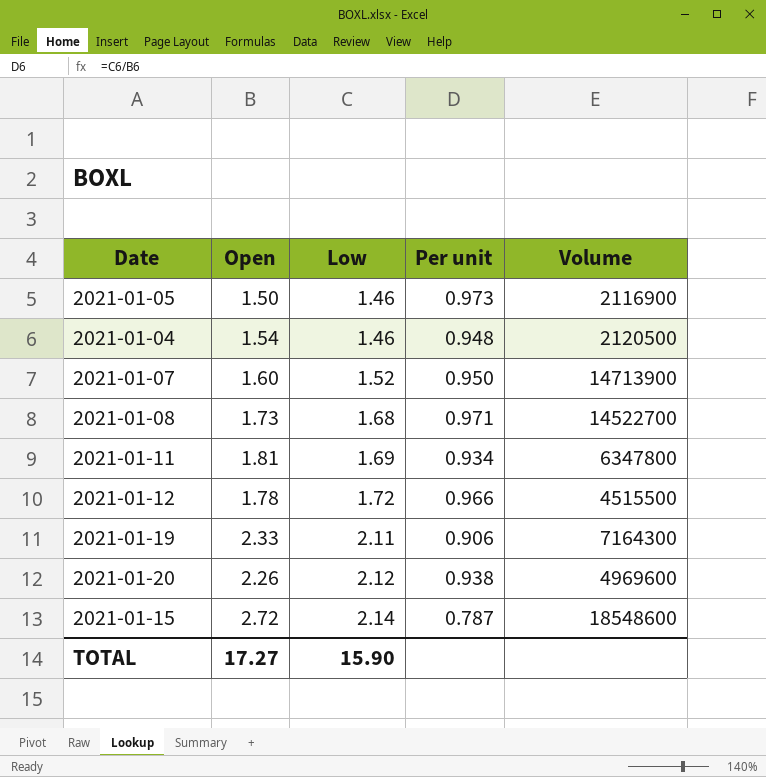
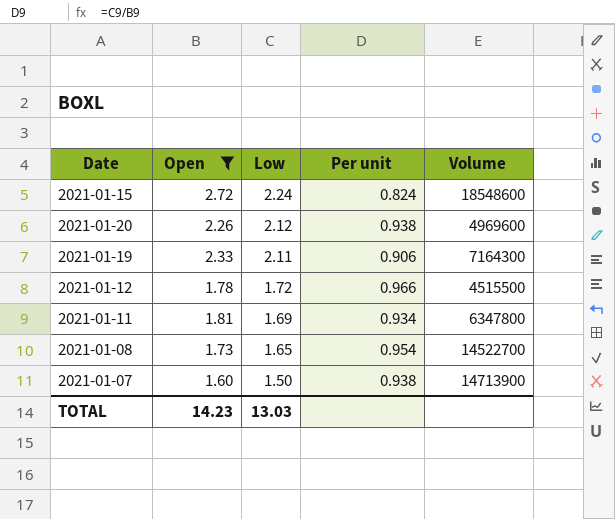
filter: none -> Open >= 1.60
row order: Low ascending -> Low descending
2021-01-15 | Low: 2.14 -> 2.24
2021-01-15 | Per unit: 0.787 -> 0.824
2021-01-08 | Low: 1.68 -> 1.65
2021-01-08 | Per unit: 0.971 -> 0.954
2021-01-07 | Low: 1.52 -> 1.50
2021-01-07 | Per unit: 0.950 -> 0.938
TOTAL | Open: 17.27 -> 14.23
TOTAL | Low: 15.90 -> 13.03

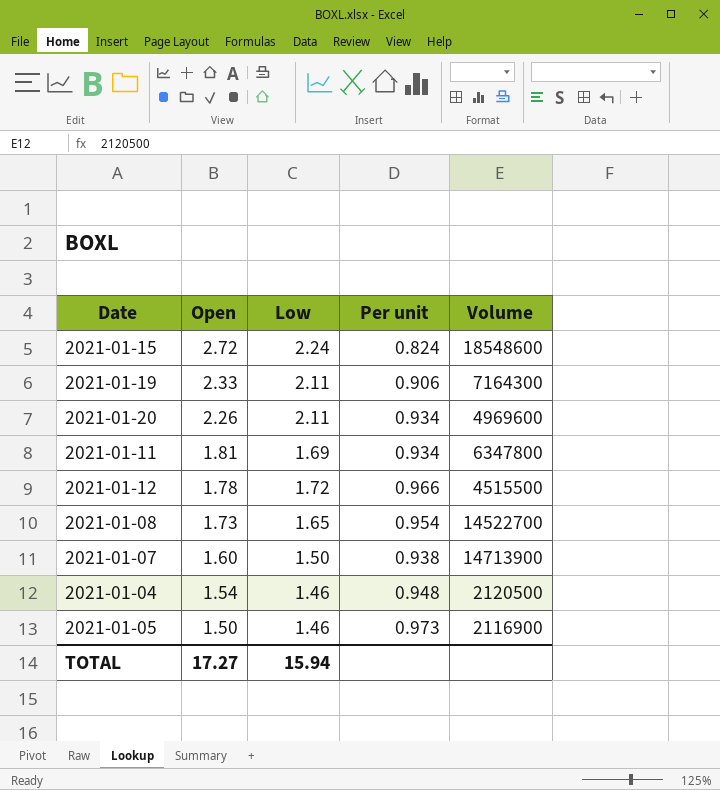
filter: Open >= 1.60 -> none
row order: Low descending -> Open descending
2021-01-20 | Low: 2.12 -> 2.11
2021-01-20 | Per unit: 0.938 -> 0.934
TOTAL | Open: 14.23 -> 17.27
TOTAL | Low: 13.03 -> 15.94

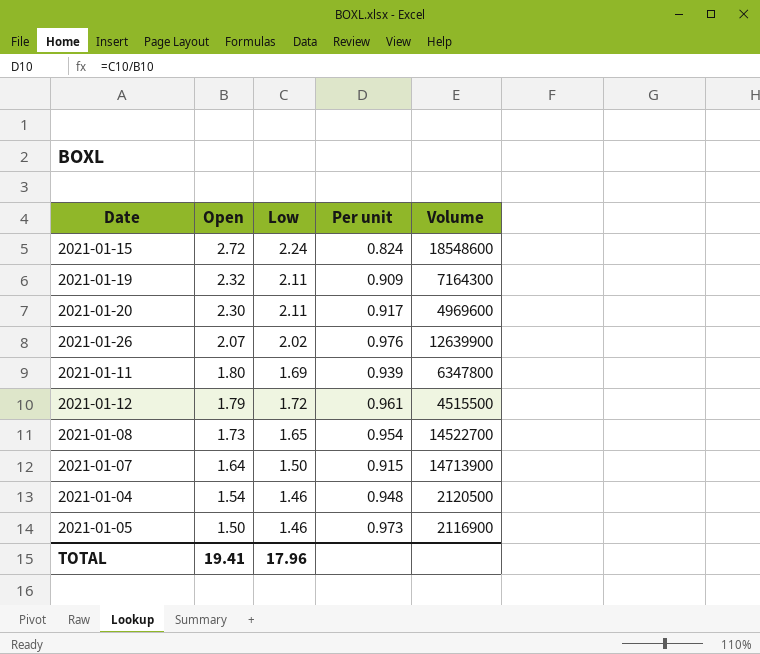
2021-01-19 | Open: 2.33 -> 2.32
2021-01-19 | Per unit: 0.906 -> 0.909
2021-01-20 | Open: 2.26 -> 2.30
2021-01-20 | Per unit: 0.934 -> 0.917
row 2021-01-26: none -> 2.07 | 2.02 | 0.976 | 12639900
2021-01-11 | Open: 1.81 -> 1.80
2021-01-11 | Per unit: 0.934 -> 0.939
2021-01-12 | Open: 1.78 -> 1.79
2021-01-12 | Per unit: 0.966 -> 0.961
2021-01-07 | Open: 1.60 -> 1.64
2021-01-07 | Per unit: 0.938 -> 0.915
TOTAL | Open: 17.27 -> 19.41
TOTAL | Low: 15.94 -> 17.96

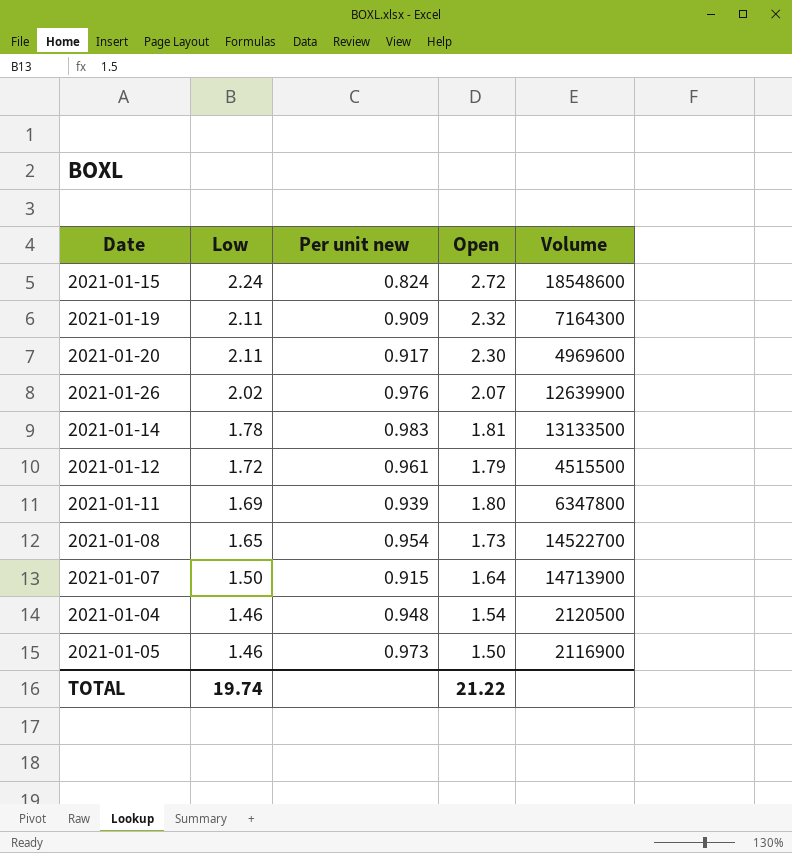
row order: Open descending -> Low descending
column name: Per unit -> Per unit new
column Open | position: 2 -> 4
row 2021-01-14: none -> 1.78 | 0.983 | 1.81 | 13133500
TOTAL | Low: 17.96 -> 19.74
TOTAL | Open: 19.41 -> 21.22

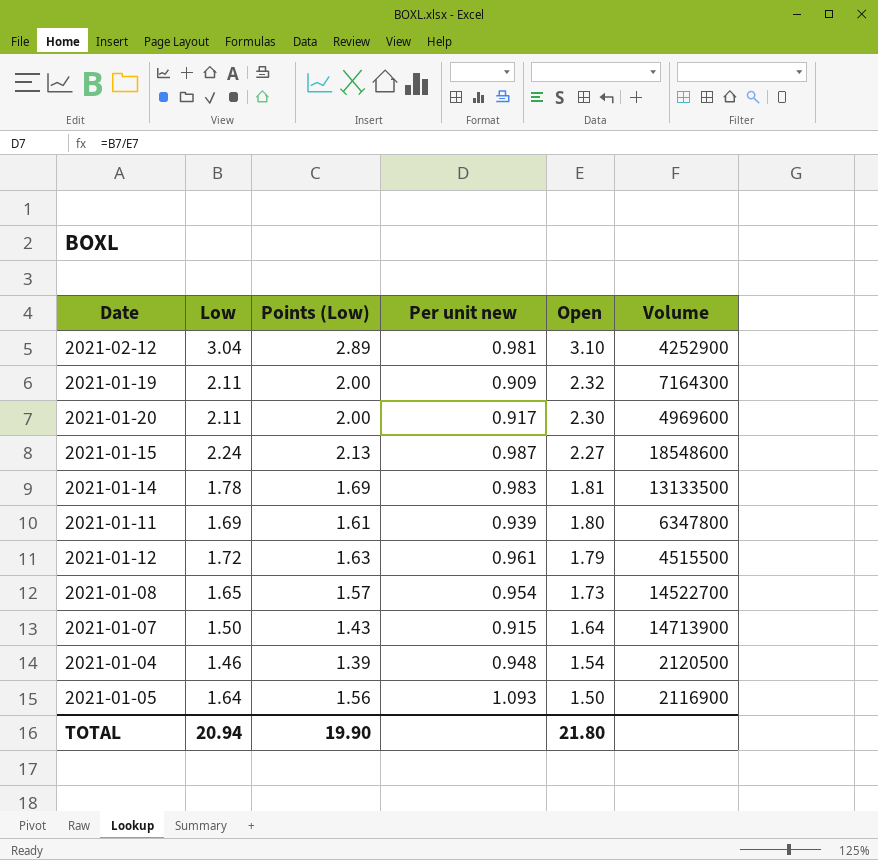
row order: Low descending -> Open descending
column Points (Low) | formula: none -> [Low] * 0.95
row 2021-01-26: 2.02 | 0.976 | 2.07 | 12639900 -> none
row 2021-02-12: none -> 3.04 | 2.89 | 0.981 | 3.10 | 4252900
2021-01-15 | Per unit new: 0.824 -> 0.987
2021-01-15 | Open: 2.72 -> 2.27
2021-01-05 | Low: 1.46 -> 1.64
2021-01-05 | Per unit new: 0.973 -> 1.093
TOTAL | Low: 19.74 -> 20.94
TOTAL | Open: 21.22 -> 21.80

